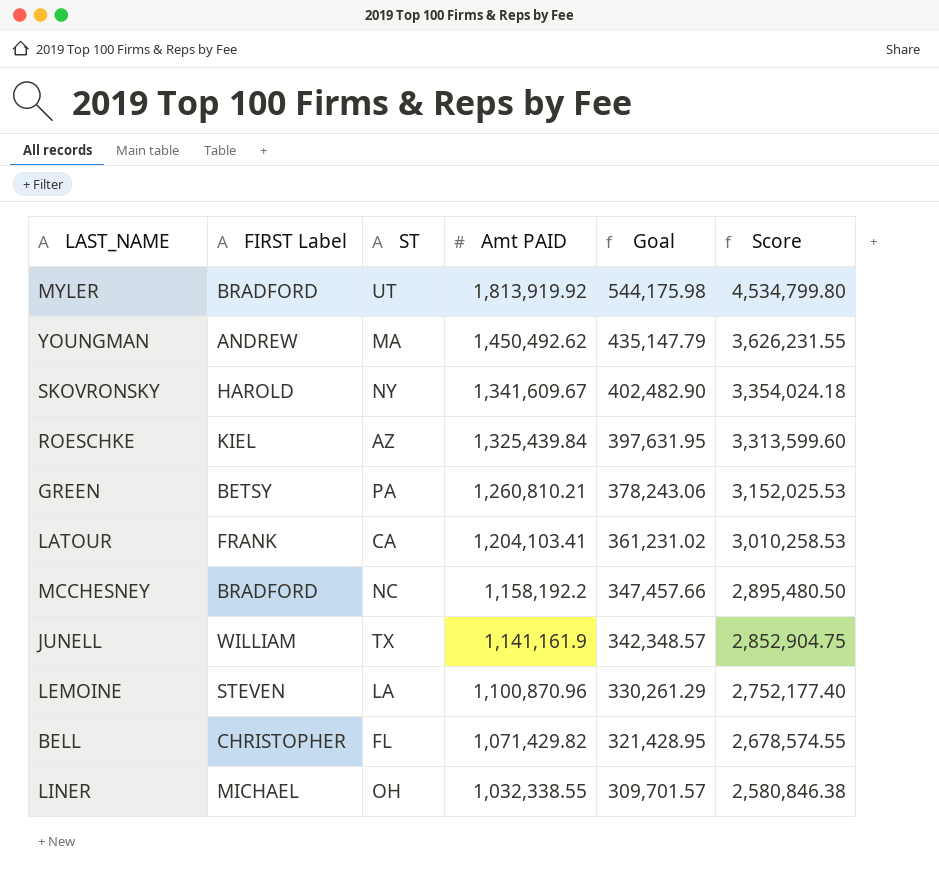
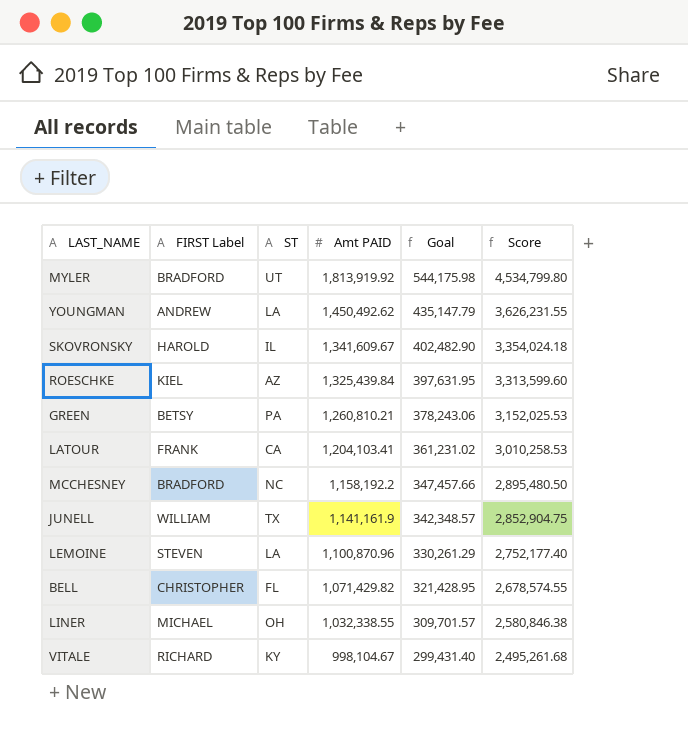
YOUNGMAN | ST: MA -> LA
SKOVRONSKY | ST: NY -> IL
row VITALE: none -> RICHARD | KY | 998,104.67 | 299,431.40 | 2,495,261.68

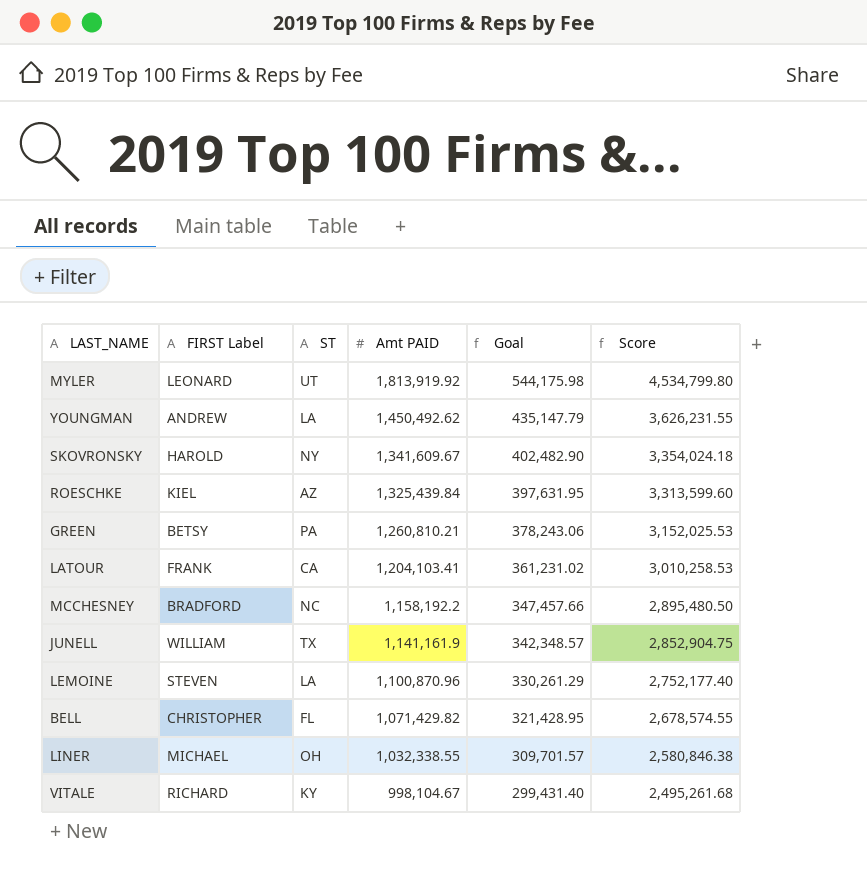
MYLER | FIRST Label: BRADFORD -> LEONARD
SKOVRONSKY | ST: IL -> NY

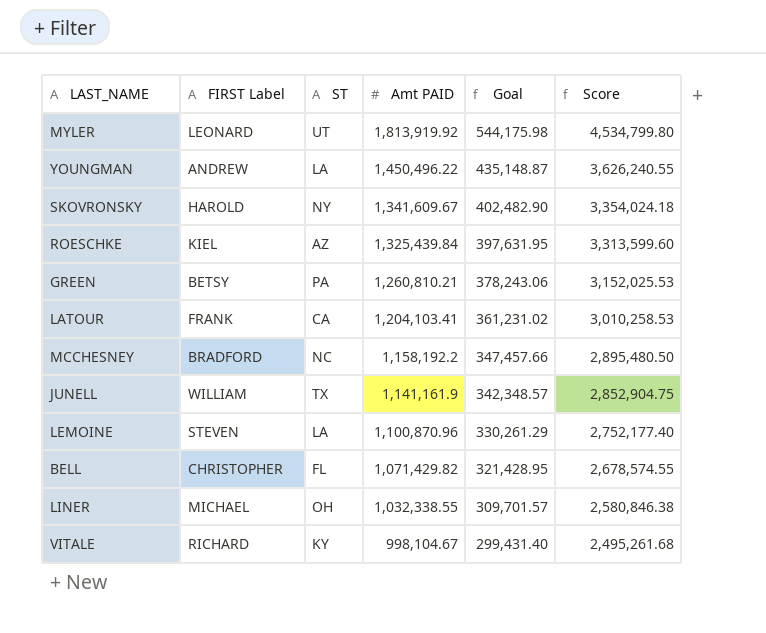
YOUNGMAN | Amt PAID: 1,450,492.62 -> 1,450,496.22
YOUNGMAN | Goal: 435,147.79 -> 435,148.87
YOUNGMAN | Score: 3,626,231.55 -> 3,626,240.55

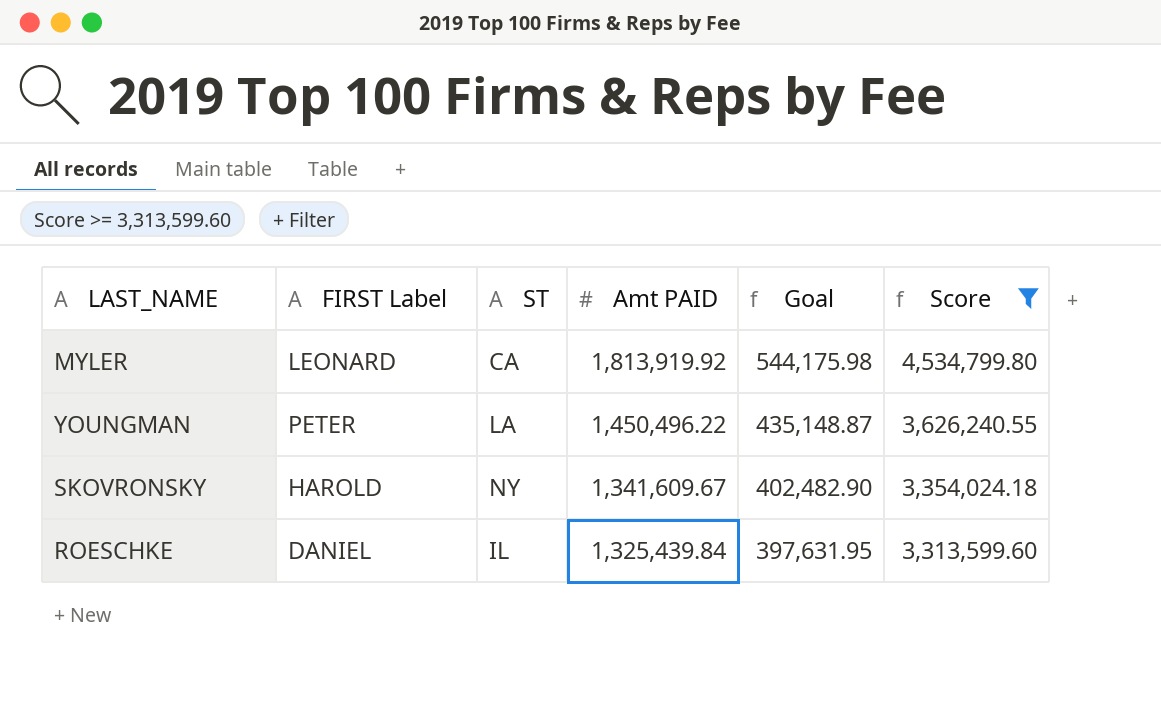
filter: none -> Score >= 3,313,599.60
MYLER | ST: UT -> CA
YOUNGMAN | FIRST Label: ANDREW -> PETER
ROESCHKE | FIRST Label: KIEL -> DANIEL
ROESCHKE | ST: AZ -> IL

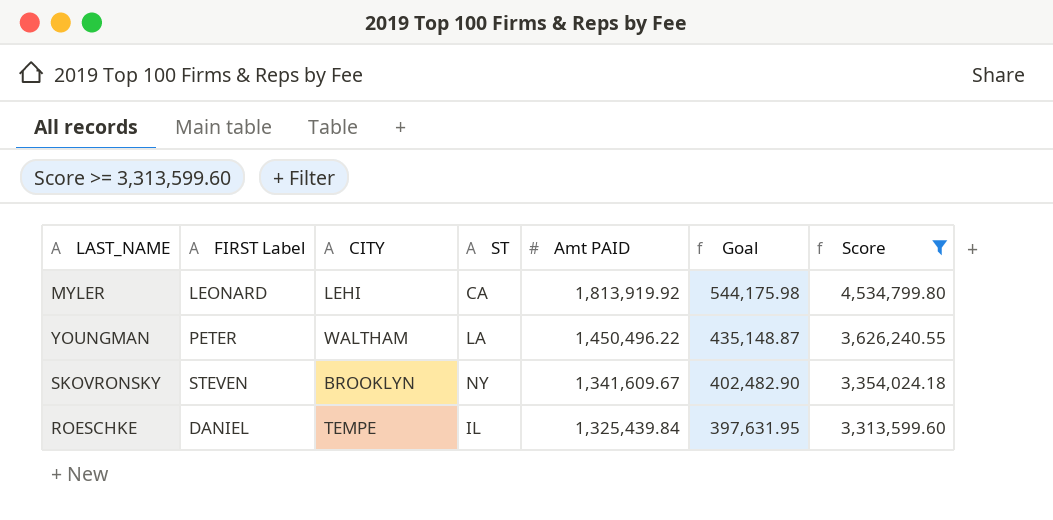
column CITY | position: none -> 3
SKOVRONSKY | FIRST Label: HAROLD -> STEVEN

